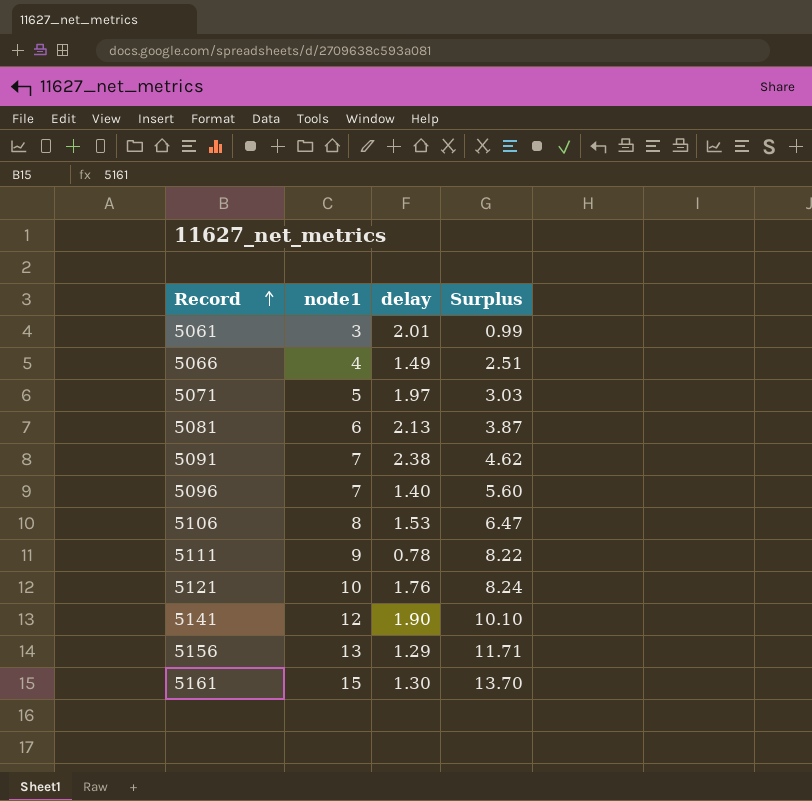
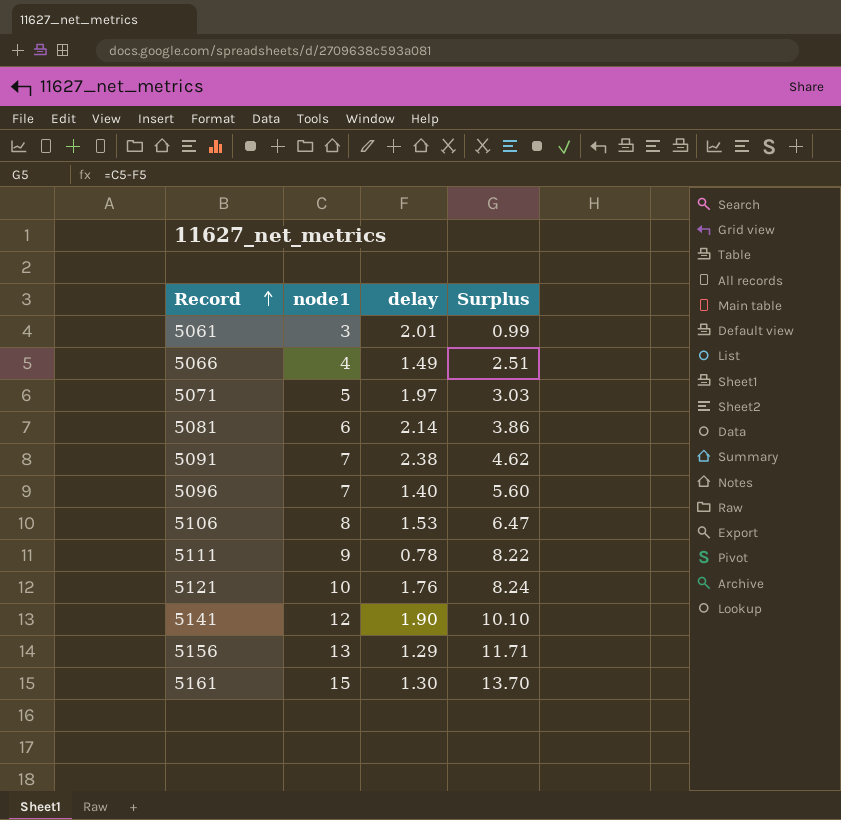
5081 | delay: 2.13 -> 2.14
5081 | Surplus: 3.87 -> 3.86

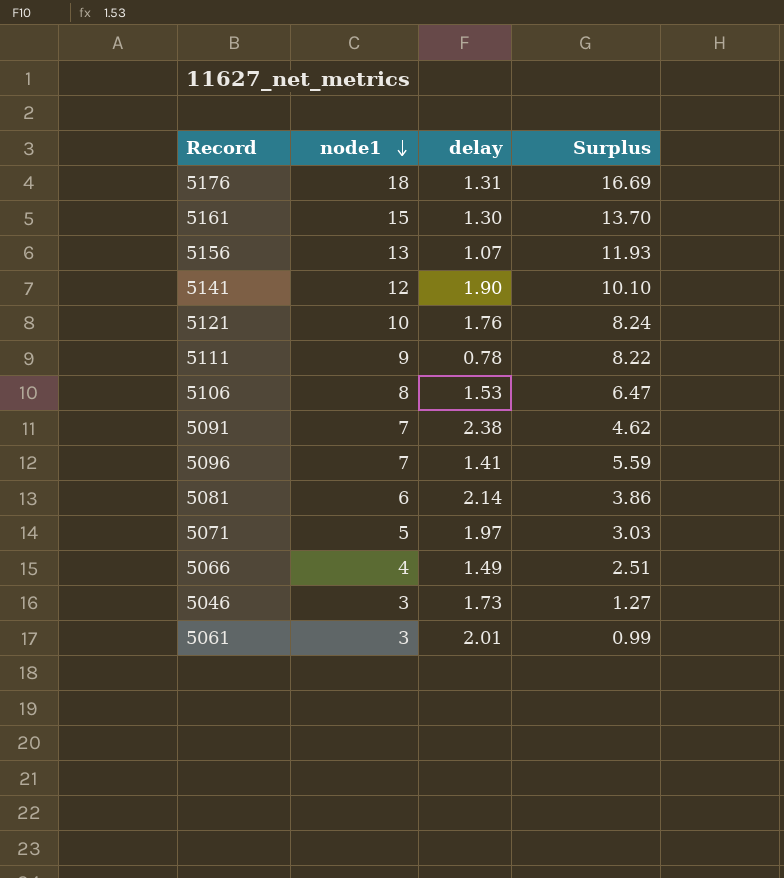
row order: Record ascending -> node1 descending
row 5176: none -> 18 | 1.31 | 16.69
5156 | delay: 1.29 -> 1.07
5156 | Surplus: 11.71 -> 11.93
5096 | delay: 1.40 -> 1.41
5096 | Surplus: 5.60 -> 5.59
row 5046: none -> 3 | 1.73 | 1.27

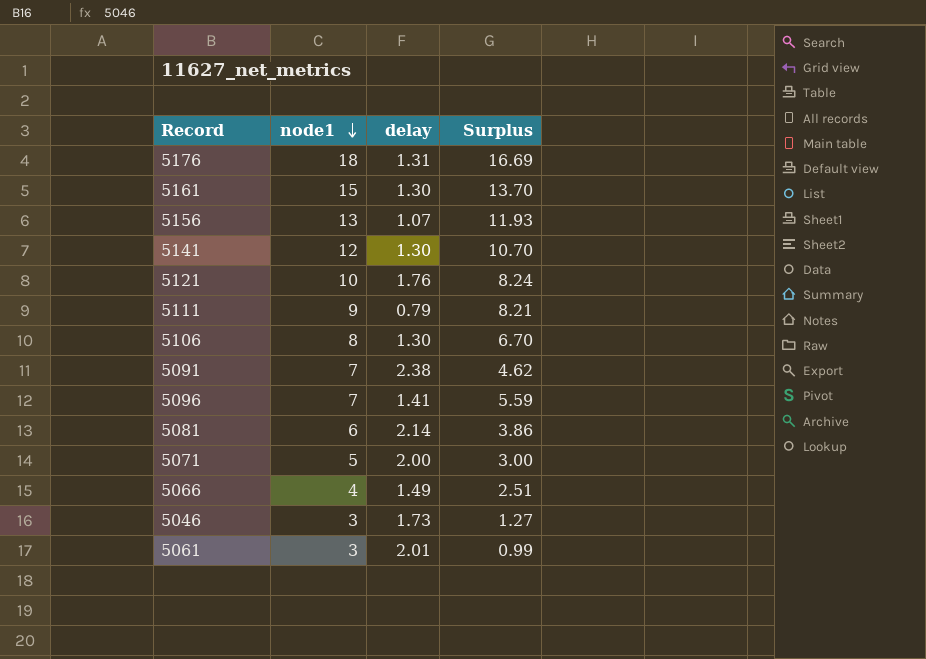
5141 | delay: 1.90 -> 1.30
5141 | Surplus: 10.10 -> 10.70
5111 | delay: 0.78 -> 0.79
5111 | Surplus: 8.22 -> 8.21
5106 | delay: 1.53 -> 1.30
5106 | Surplus: 6.47 -> 6.70
5071 | delay: 1.97 -> 2.00
5071 | Surplus: 3.03 -> 3.00

